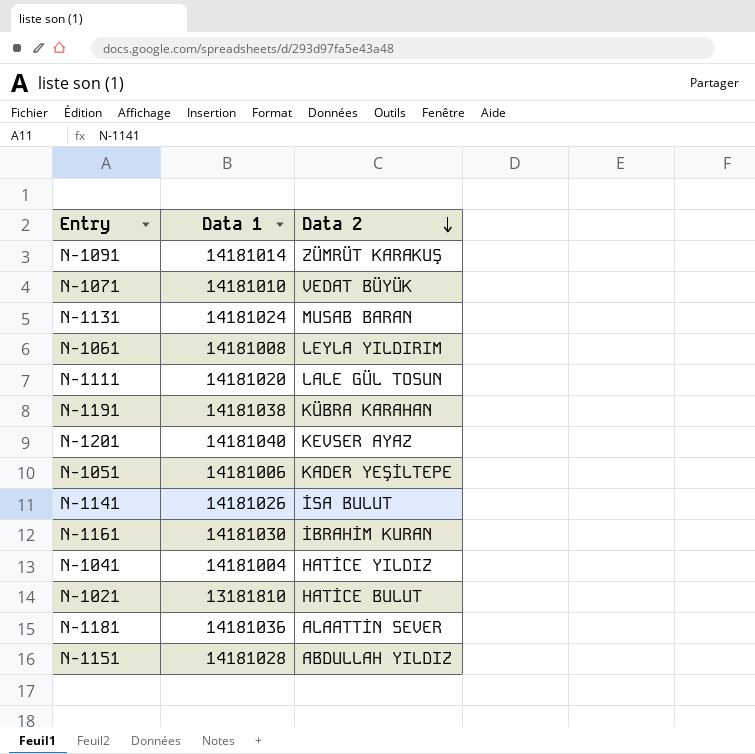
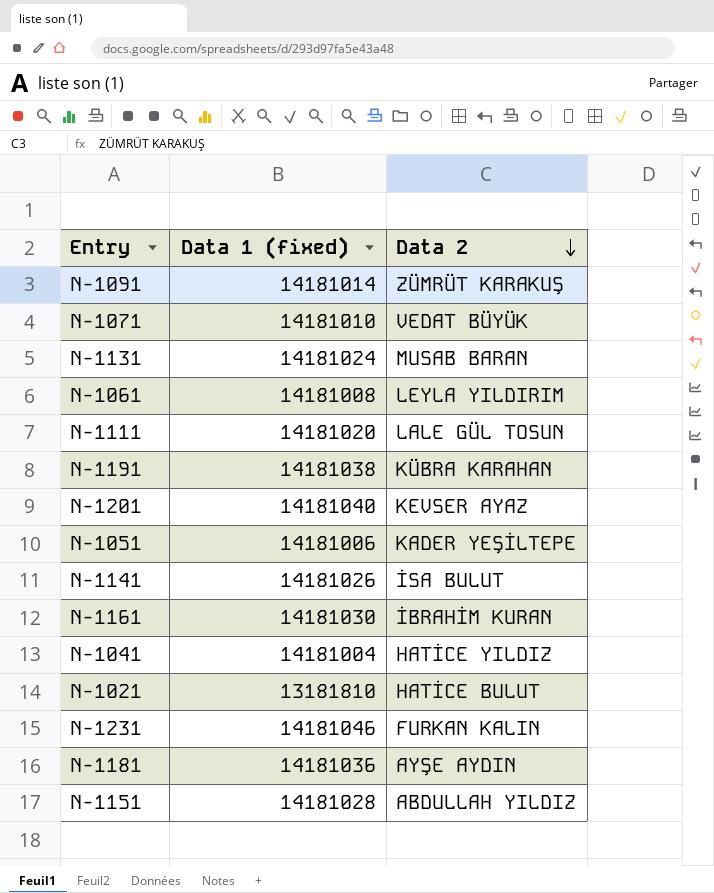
column name: Data 1 -> Data 1 (fixed)
row N-1231: none -> 14181046 | FURKAN KALIN
N-1181 | Data 2: ALAATTİN SEVER -> AYŞE AYDIN

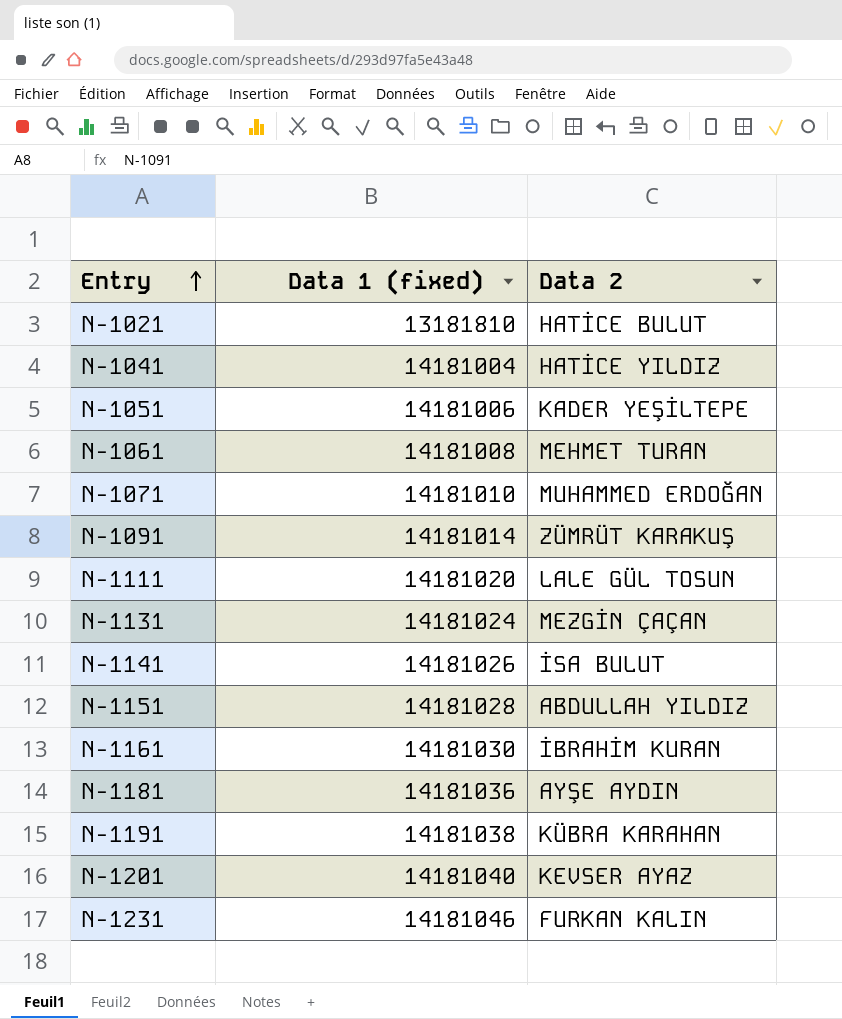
row order: Data 2 descending -> Entry ascending
N-1061 | Data 2: LEYLA YILDIRIM -> MEHMET TURAN
N-1071 | Data 2: VEDAT BÜYÜK -> MUHAMMED ERDOĞAN
N-1131 | Data 2: MUSAB BARAN -> MEZGİN ÇAÇAN

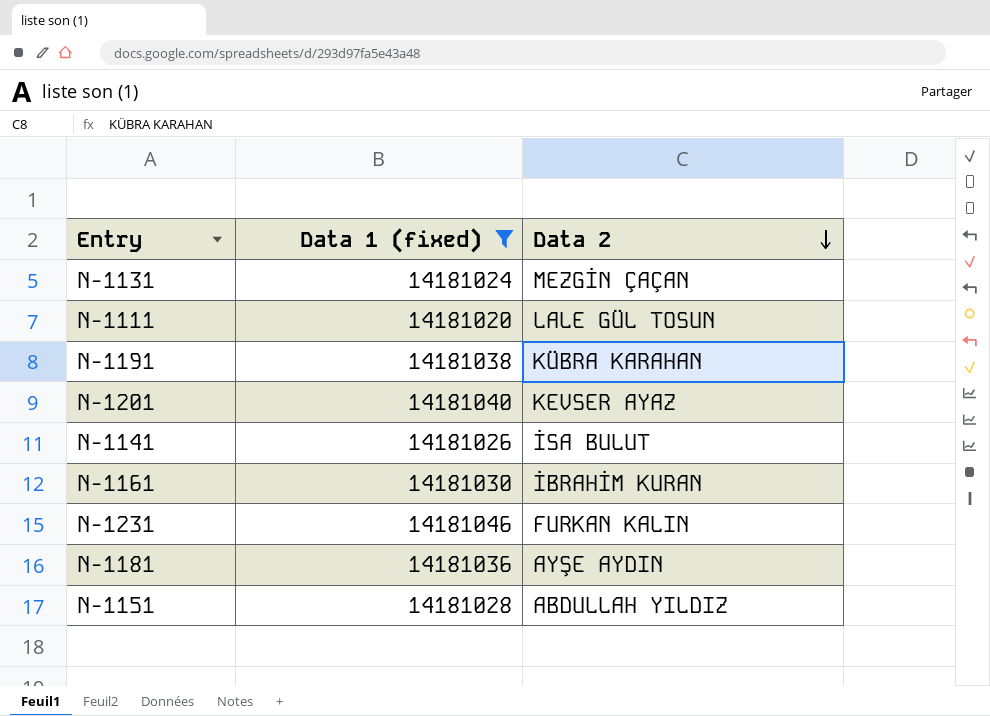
filter: none -> Data 1 (fixed) >= 14181020
row order: Entry ascending -> Data 2 descending

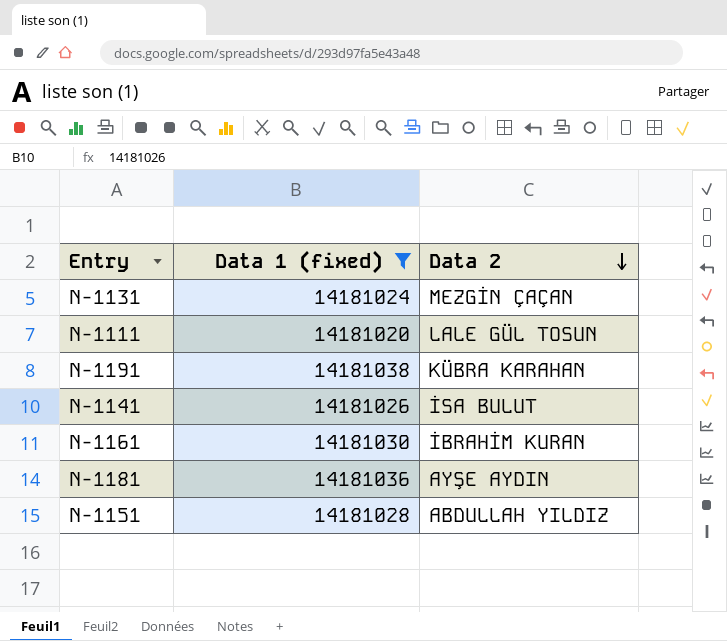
row N-1201: 14181040 | KEVSER AYAZ -> none
row N-1231: 14181046 | FURKAN KALIN -> none

